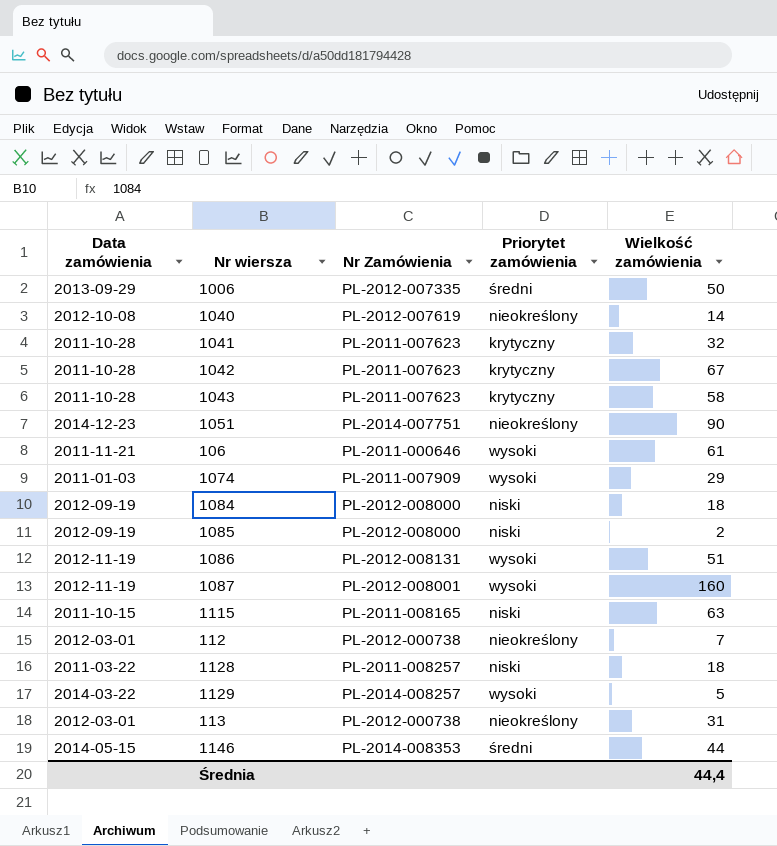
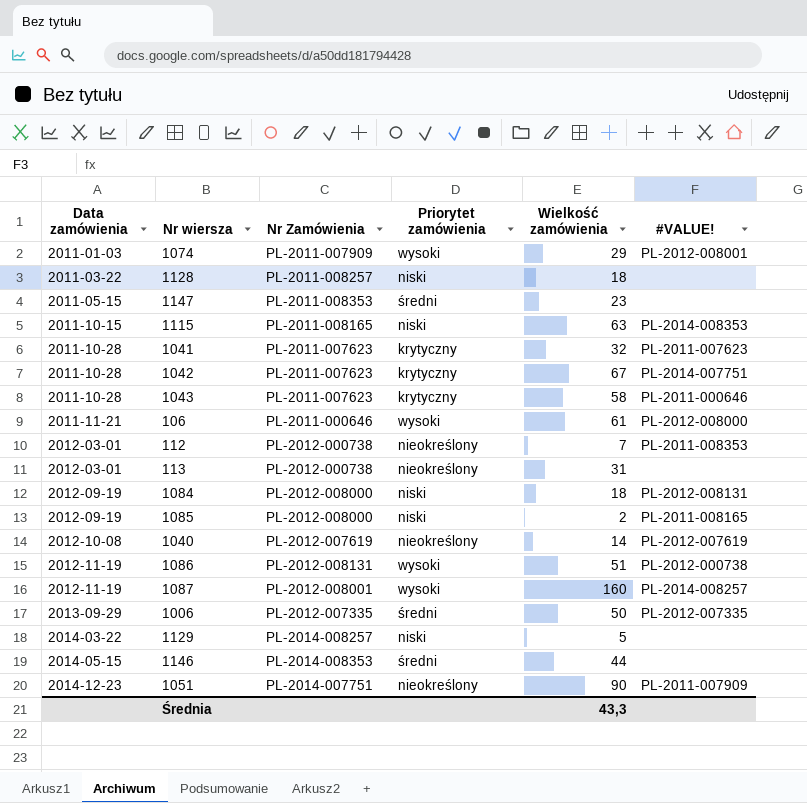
row order: none -> Data zamówienia ascending
column #VALUE! | position: none -> 6
row 1147: none -> 2011-05-15 | PL-2011-008353 | średni | 23 | none
1129 | Priorytet zamówienia: wysoki -> niski
Średnia | Wielkość zamówienia: 44,4 -> 43,3

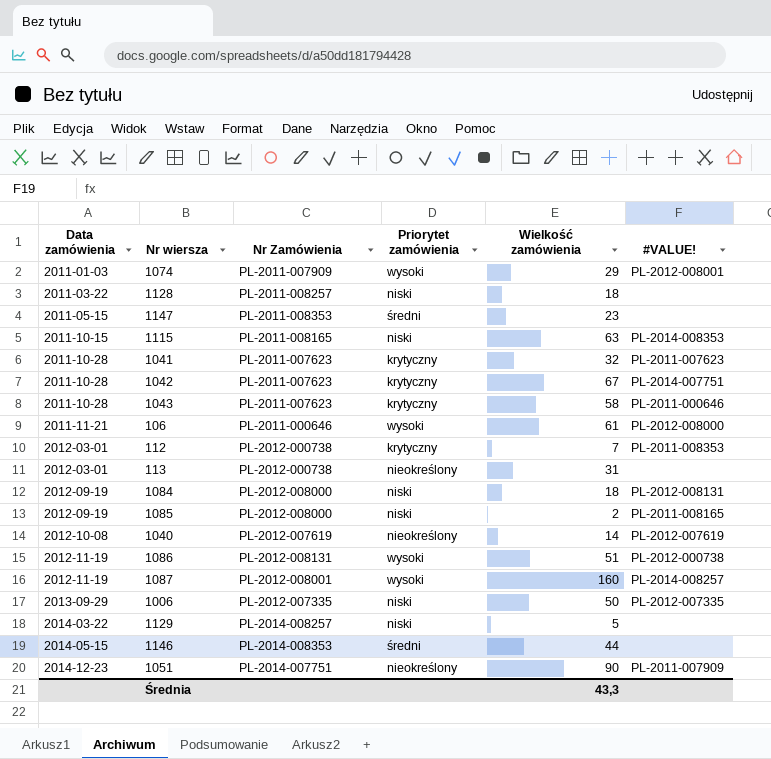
112 | Priorytet zamówienia: nieokreślony -> krytyczny
1006 | Priorytet zamówienia: średni -> niski

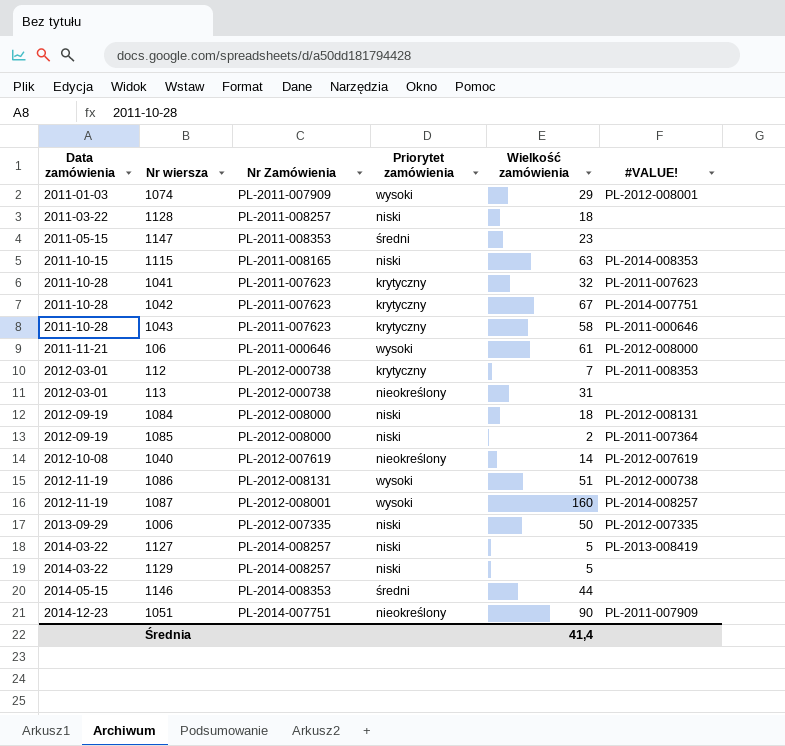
1085 | #VALUE!: PL-2011-008165 -> PL-2011-007364
row 1127: none -> 2014-03-22 | PL-2014-008257 | niski | 5 | PL-2013-008419
Średnia | Wielkość zamówienia: 43,3 -> 41,4

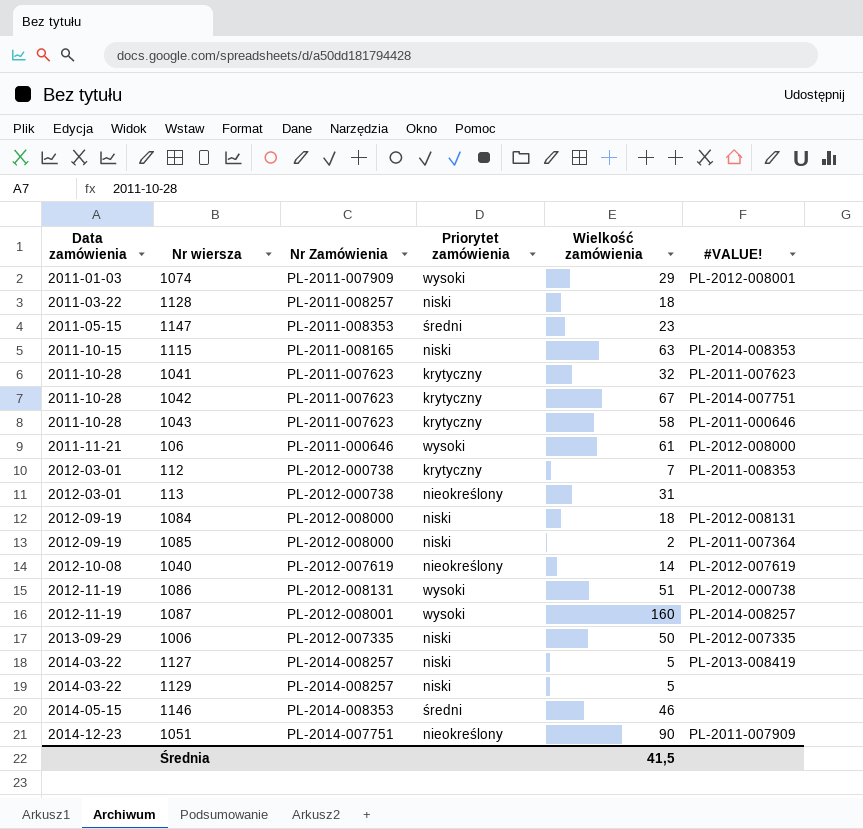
1146 | Wielkość zamówienia: 44 -> 46
Średnia | Wielkość zamówienia: 41,4 -> 41,5

